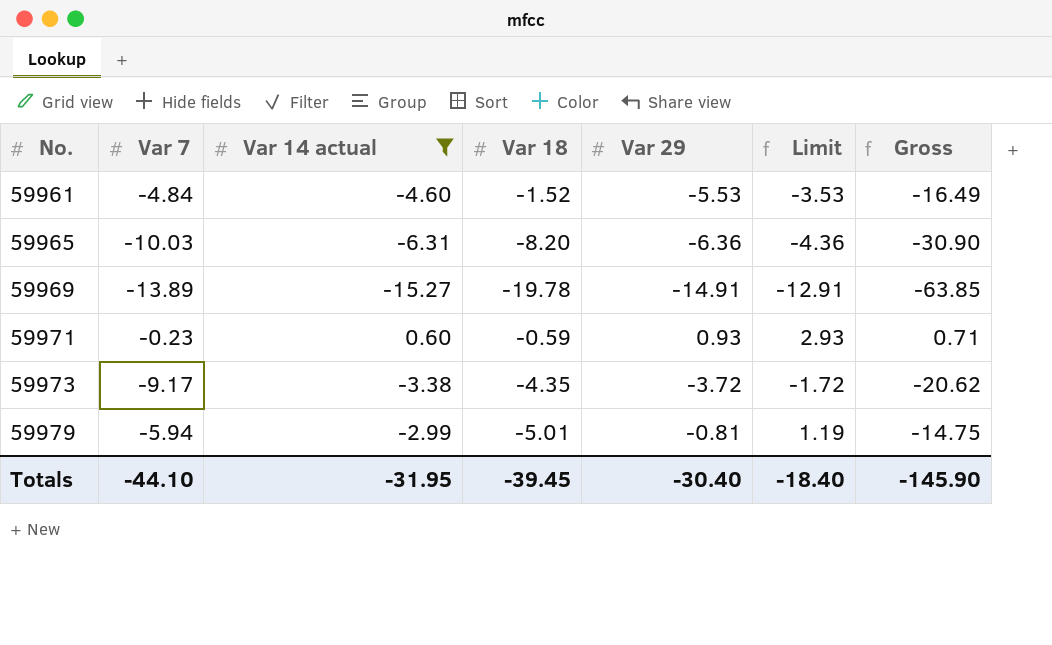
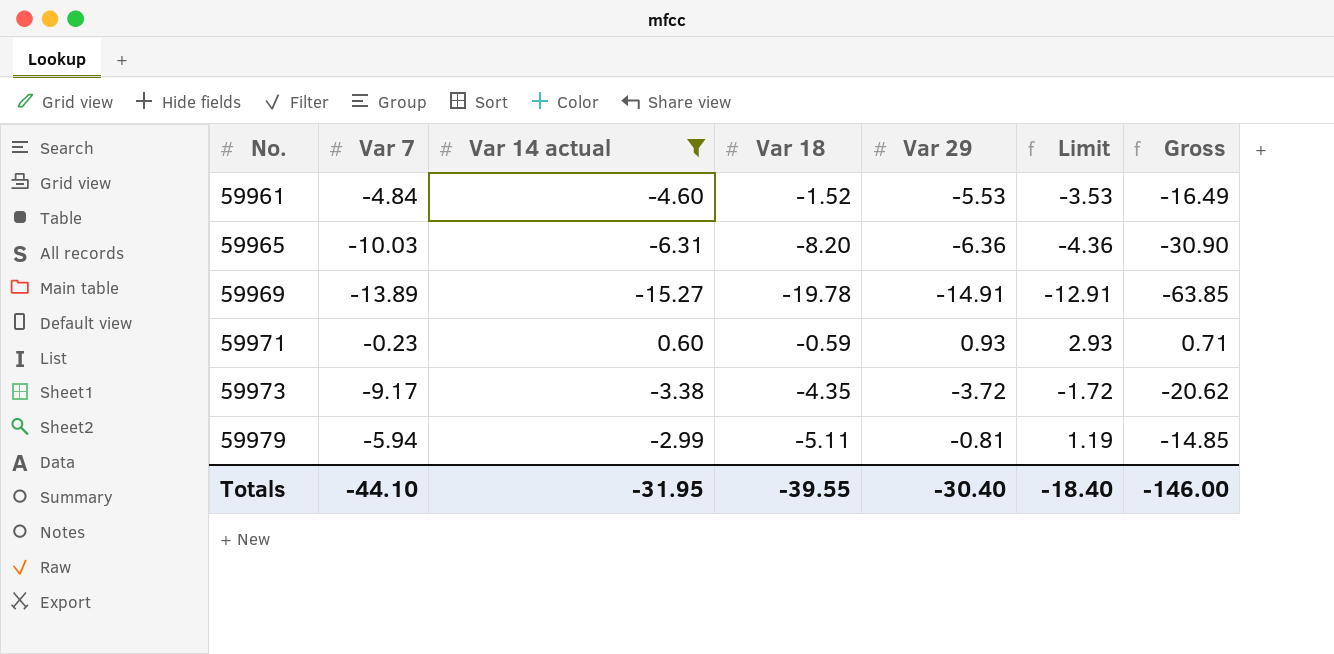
59979 | Var 18: -5.01 -> -5.11
59979 | Gross: -14.75 -> -14.85
Totals | Var 18: -39.45 -> -39.55
Totals | Gross: -145.90 -> -146.00

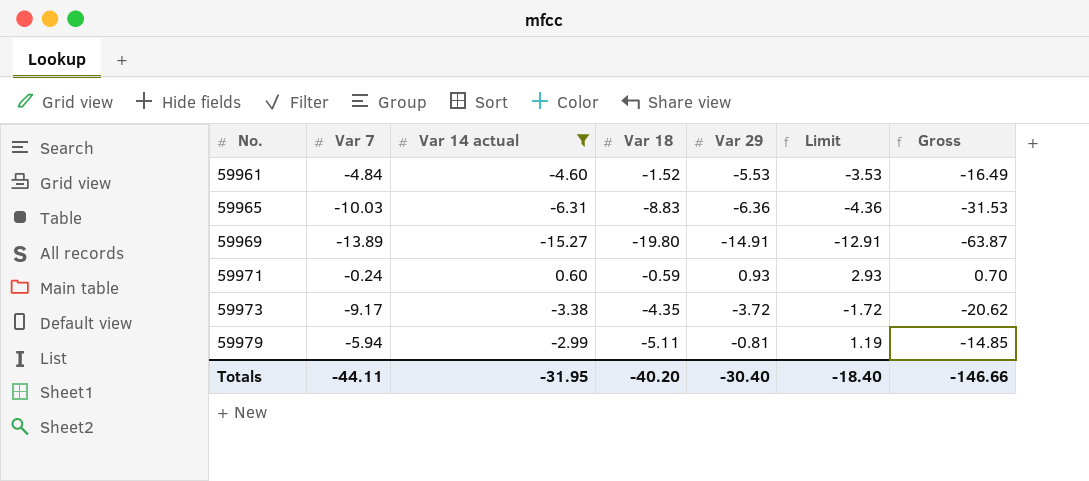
59965 | Var 18: -8.20 -> -8.83
59965 | Gross: -30.90 -> -31.53
59969 | Var 18: -19.78 -> -19.80
59969 | Gross: -63.85 -> -63.87
59971 | Var 7: -0.23 -> -0.24
59971 | Gross: 0.71 -> 0.70
Totals | Var 7: -44.10 -> -44.11
Totals | Var 18: -39.55 -> -40.20
Totals | Gross: -146.00 -> -146.66

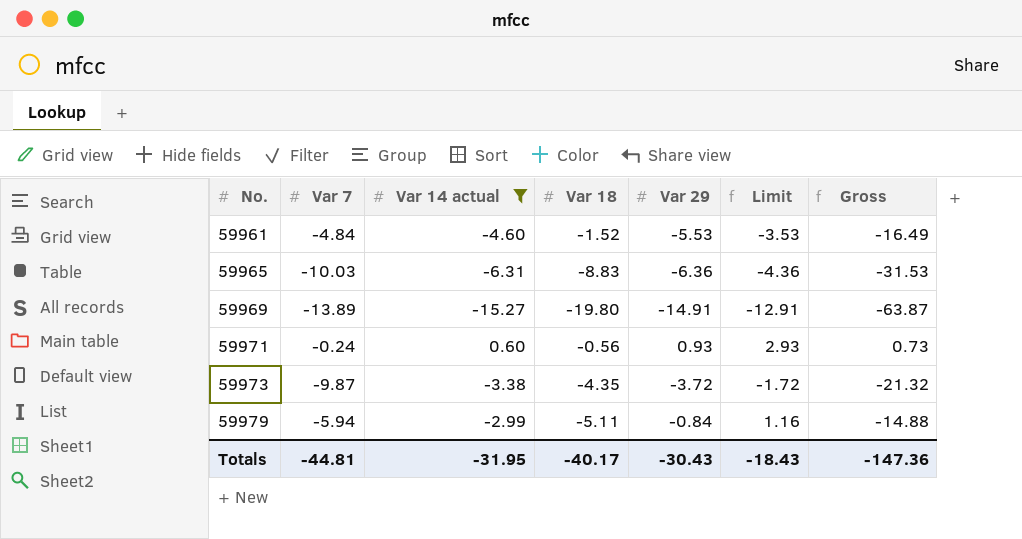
59971 | Var 18: -0.59 -> -0.56
59971 | Gross: 0.70 -> 0.73
59973 | Var 7: -9.17 -> -9.87
59973 | Gross: -20.62 -> -21.32
59979 | Var 29: -0.81 -> -0.84
59979 | Limit: 1.19 -> 1.16
59979 | Gross: -14.85 -> -14.88
Totals | Var 7: -44.11 -> -44.81
Totals | Var 18: -40.20 -> -40.17
Totals | Var 29: -30.40 -> -30.43
Totals | Limit: -18.40 -> -18.43
Totals | Gross: -146.66 -> -147.36

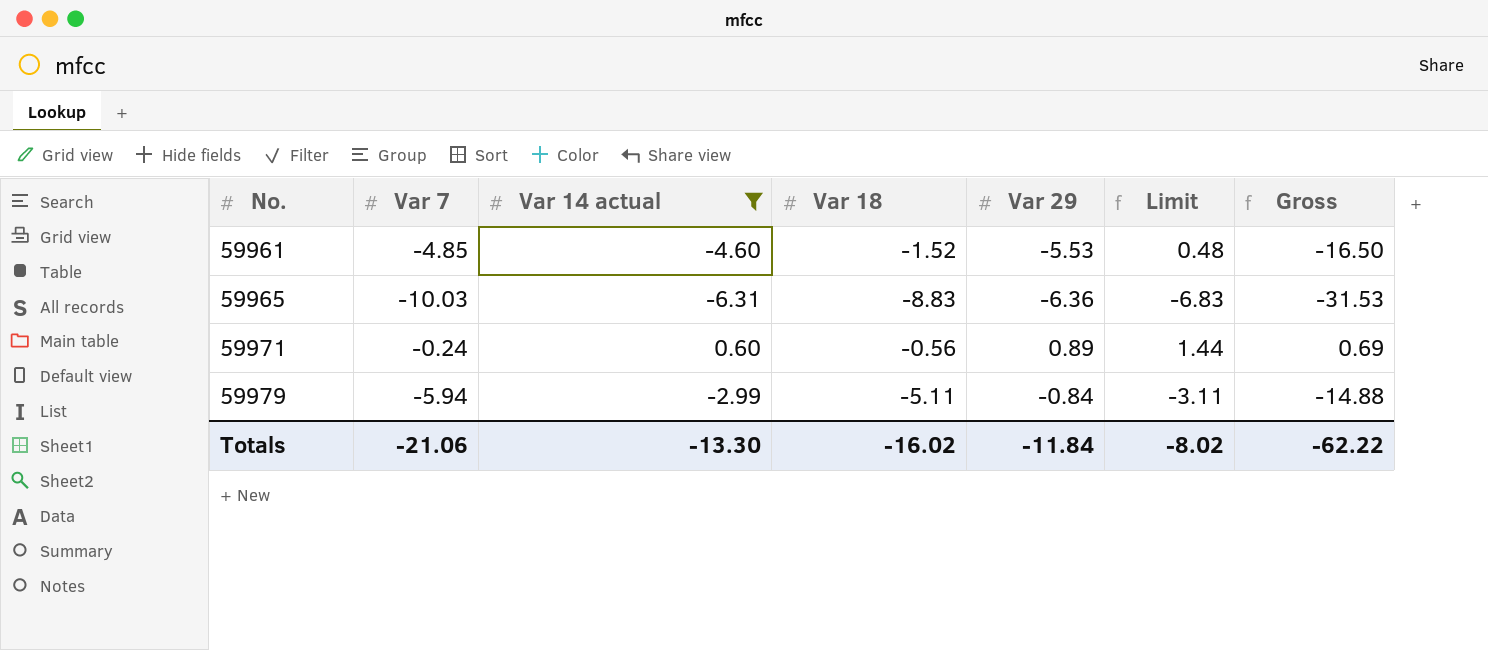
column Limit | formula: [Var 29] + 2 -> [Var 18] + 2
row 59969: -13.89 | -15.27 | -19.80 | -14.91 | -12.91 | -63.87 -> none
row 59973: -9.87 | -3.38 | -4.35 | -3.72 | -1.72 | -21.32 -> none
59961 | Var 7: -4.84 -> -4.85
59961 | Gross: -16.49 -> -16.50
59971 | Var 29: 0.93 -> 0.89
59971 | Gross: 0.73 -> 0.69
Totals | Var 7: -44.81 -> -21.06
Totals | Var 14 actual: -31.95 -> -13.30
Totals | Var 18: -40.17 -> -16.02
Totals | Var 29: -30.43 -> -11.84
Totals | Limit: -18.43 -> -8.02
Totals | Gross: -147.36 -> -62.22

